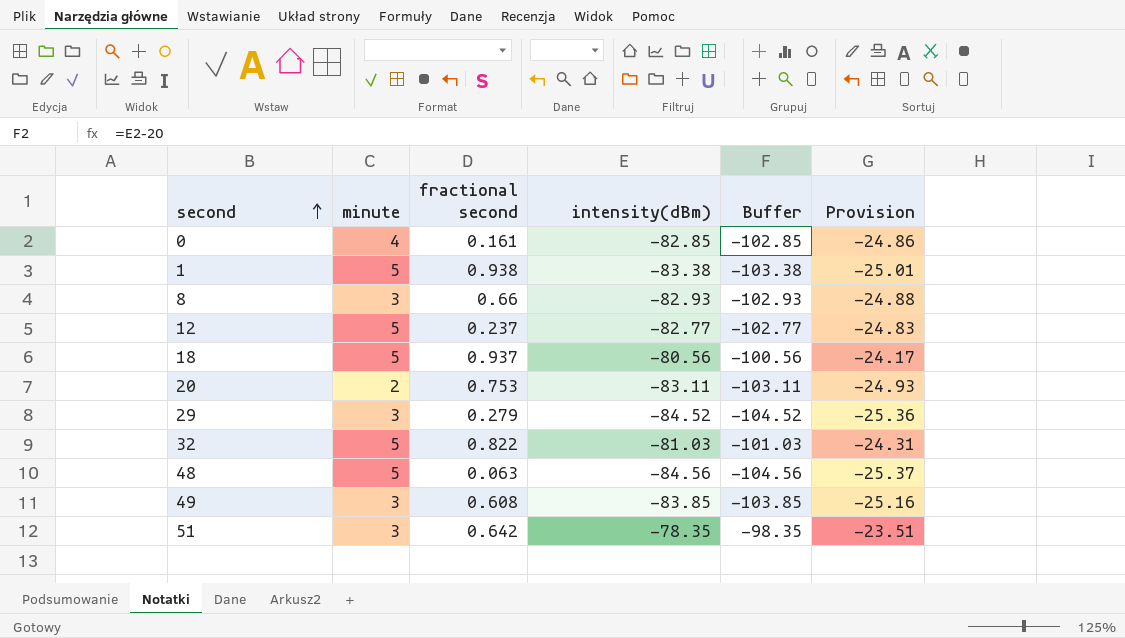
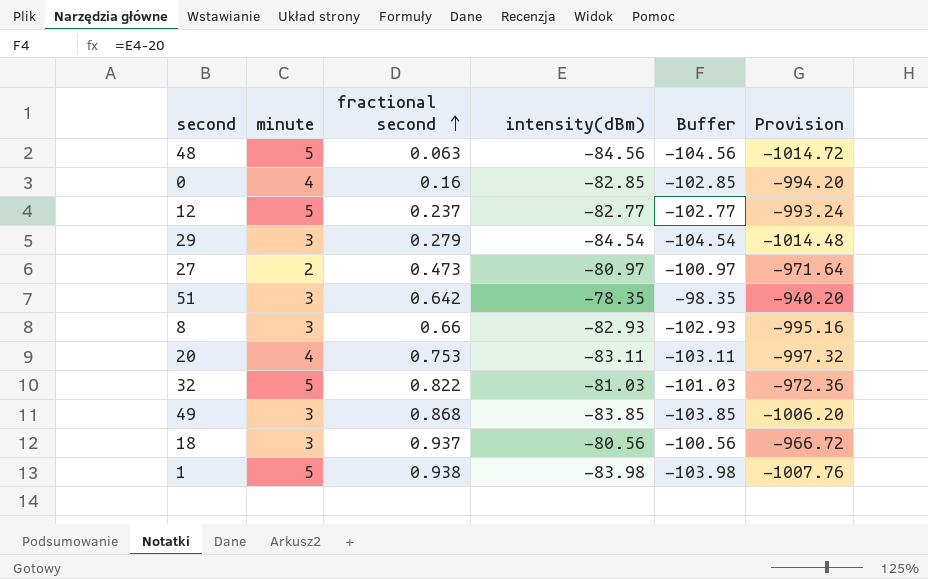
row order: second ascending -> fractional second ascending
column Provision | formula: [intensity(dBm)] * 0.3 -> [intensity(dBm)] * 12
0 | fractional second: 0.161 -> 0.16
29 | intensity(dBm): -84.52 -> -84.54
29 | Buffer: -104.52 -> -104.54
row 27: none -> 2 | 0.473 | -80.97 | -100.97 | -971.64
20 | minute: 2 -> 4
49 | fractional second: 0.608 -> 0.868
18 | minute: 5 -> 3
1 | intensity(dBm): -83.38 -> -83.98
1 | Buffer: -103.38 -> -103.98

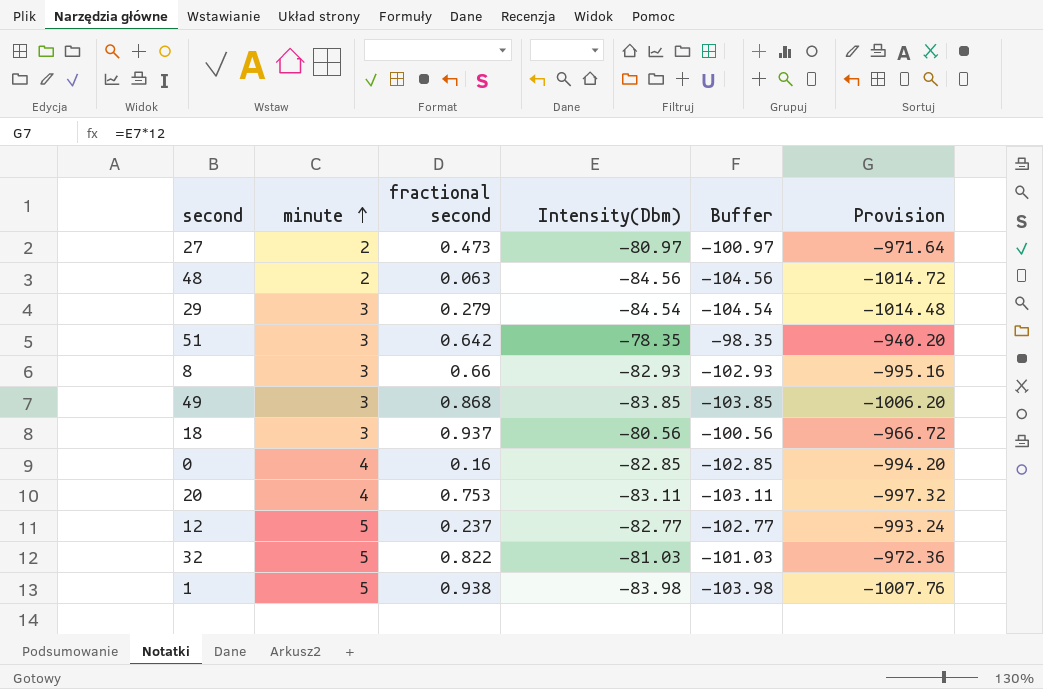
row order: fractional second ascending -> minute ascending
column name: intensity(dBm) -> Intensity(Dbm)
48 | minute: 5 -> 2

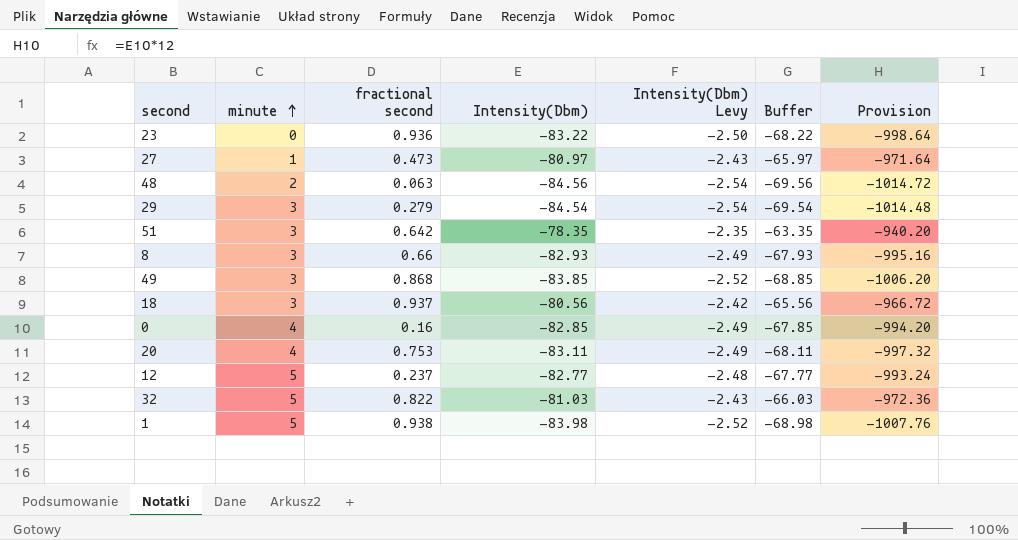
column Intensity(Dbm) Levy | formula: none -> [Intensity(Dbm)] * 0.03
column Buffer | formula: [Intensity(Dbm)] - 20 -> [Intensity(Dbm)] + 15
row 23: none -> 0 | 0.936 | -83.22 | -2.50 | -68.22 | -998.64
27 | minute: 2 -> 1

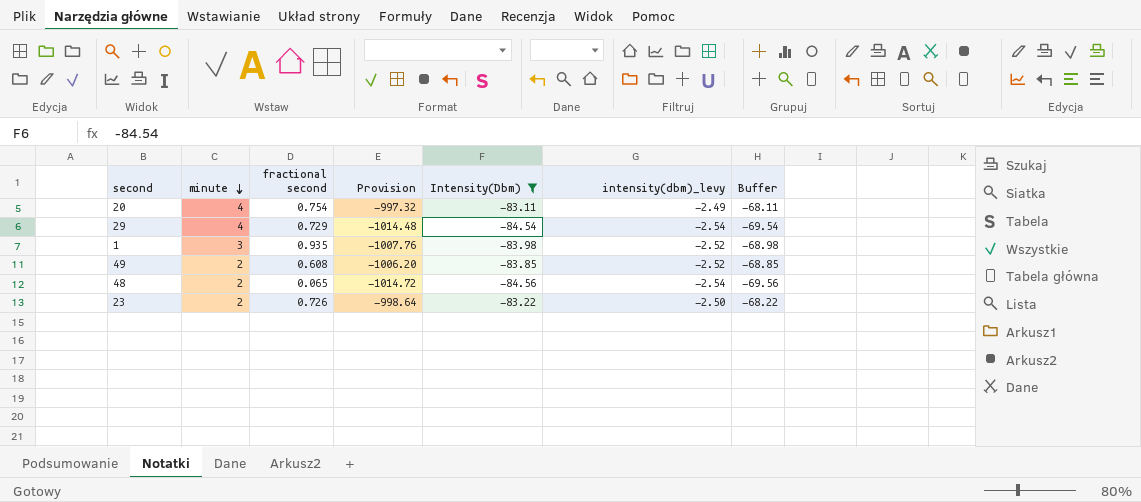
filter: none -> Intensity(Dbm) <= -83.11
row order: minute ascending -> minute descending
column Provision | position: 7 -> 4
column name: Intensity(Dbm) Levy -> intensity(dbm)_levy
20 | fractional second: 0.753 -> 0.754
29 | minute: 3 -> 4
29 | fractional second: 0.279 -> 0.729
1 | minute: 5 -> 3
1 | fractional second: 0.938 -> 0.935
49 | minute: 3 -> 2
49 | fractional second: 0.868 -> 0.608
48 | fractional second: 0.063 -> 0.065
23 | minute: 0 -> 2
23 | fractional second: 0.936 -> 0.726

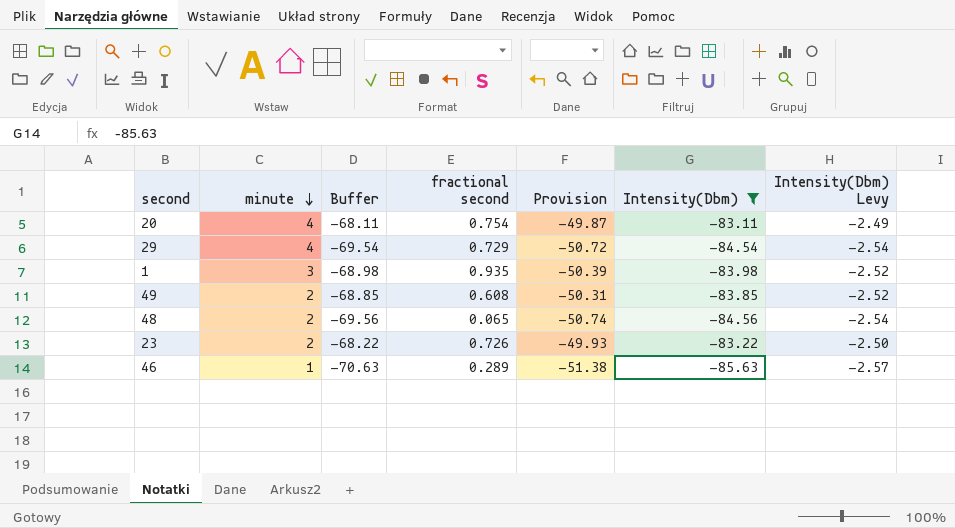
column Buffer | position: 7 -> 3
column Provision | formula: [Intensity(Dbm)] * 12 -> [Intensity(Dbm)] * 0.6
column name: intensity(dbm)_levy -> Intensity(Dbm) Levy
row 46: none -> 1 | -70.63 | 0.289 | -51.38 | -85.63 | -2.57

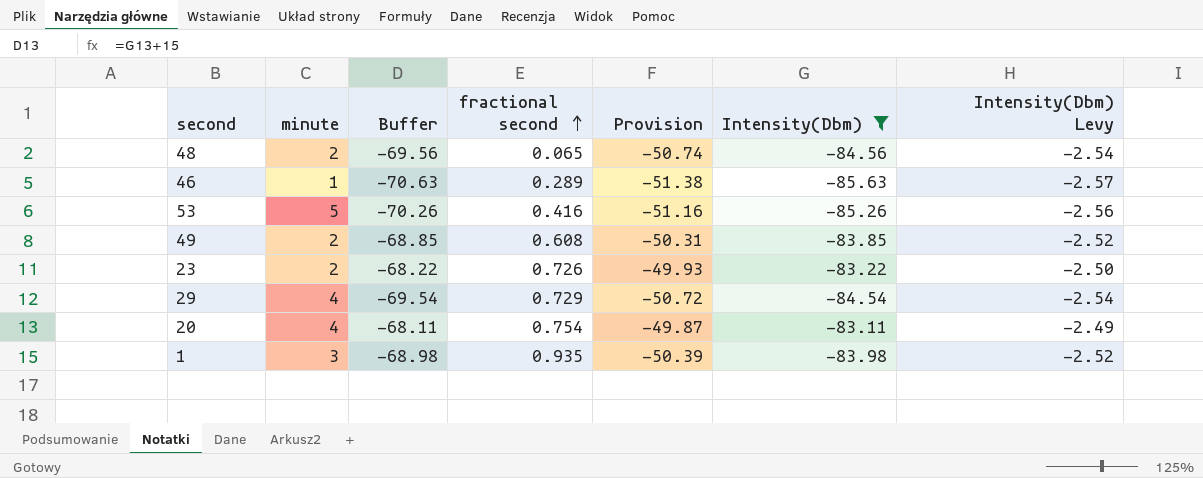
row order: minute descending -> fractional second ascending
row 53: none -> 5 | -70.26 | 0.416 | -51.16 | -85.26 | -2.56

